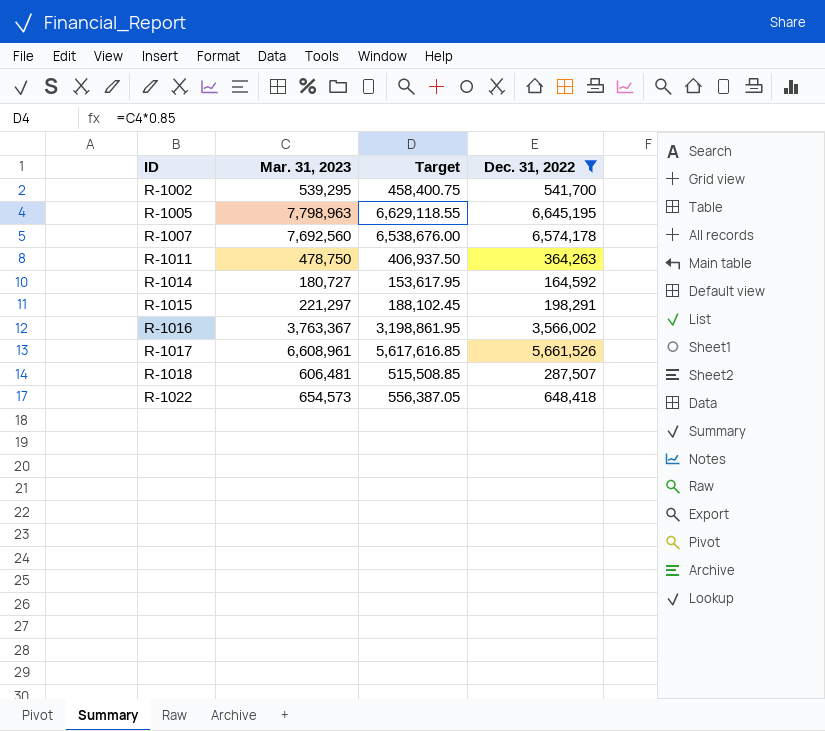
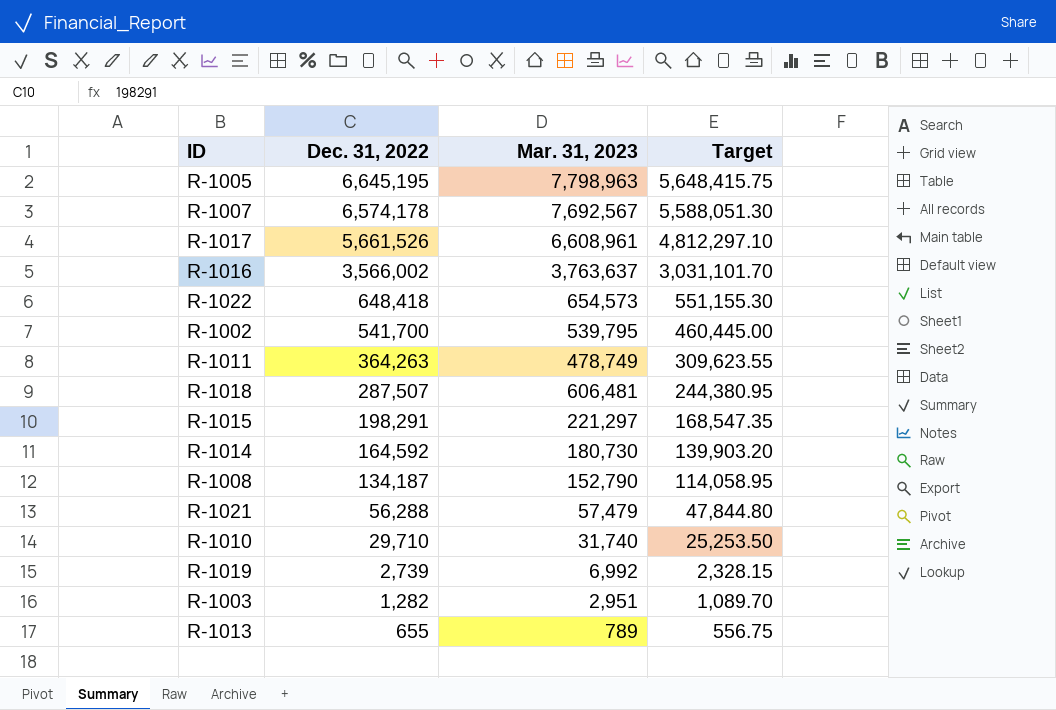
filter: Dec. 31, 2022 >= 164,592 -> none
row order: ID ascending -> Dec. 31, 2022 descending
column Dec. 31, 2022 | position: 4 -> 2
column Target | formula: [Mar. 31, 2023] * 0.85 -> [Dec. 31, 2022] * 0.85
R-1007 | Mar. 31, 2023: 7,692,560 -> 7,692,567
R-1016 | Mar. 31, 2023: 3,763,367 -> 3,763,637
R-1002 | Mar. 31, 2023: 539,295 -> 539,795
R-1011 | Mar. 31, 2023: 478,750 -> 478,749
R-1014 | Mar. 31, 2023: 180,727 -> 180,730

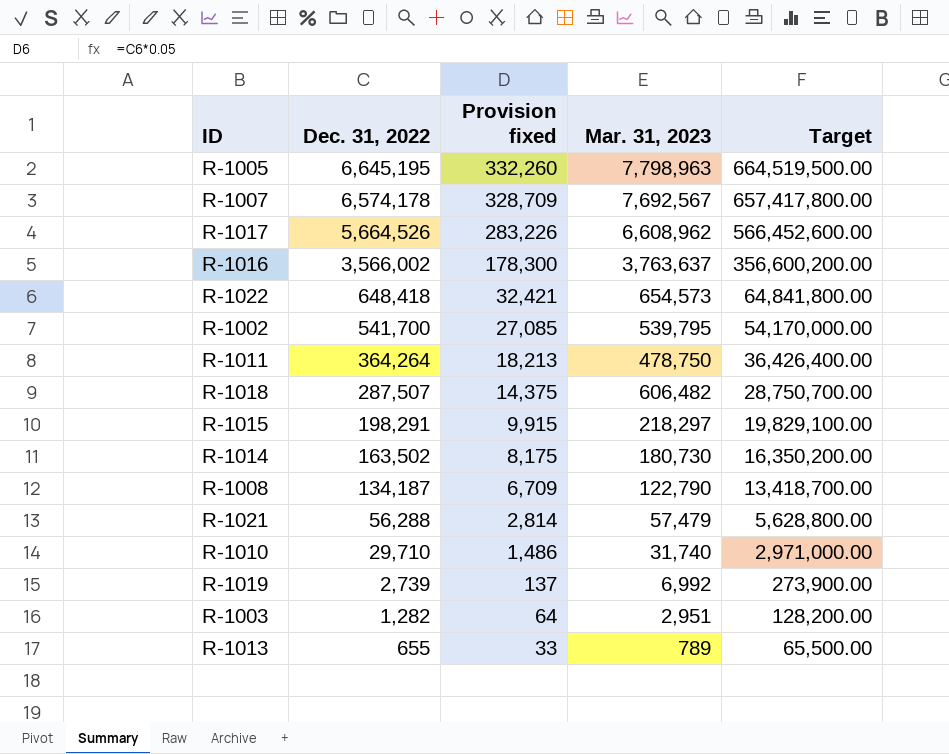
column Provision fixed | formula: none -> [Dec. 31, 2022] * 0.05
column Target | formula: [Dec. 31, 2022] * 0.85 -> [Dec. 31, 2022] * 100
R-1017 | Dec. 31, 2022: 5,661,526 -> 5,664,526
R-1017 | Mar. 31, 2023: 6,608,961 -> 6,608,962
R-1011 | Dec. 31, 2022: 364,263 -> 364,264
R-1011 | Mar. 31, 2023: 478,749 -> 478,750
R-1018 | Mar. 31, 2023: 606,481 -> 606,482
R-1015 | Mar. 31, 2023: 221,297 -> 218,297
R-1014 | Dec. 31, 2022: 164,592 -> 163,502
R-1008 | Mar. 31, 2023: 152,790 -> 122,790

